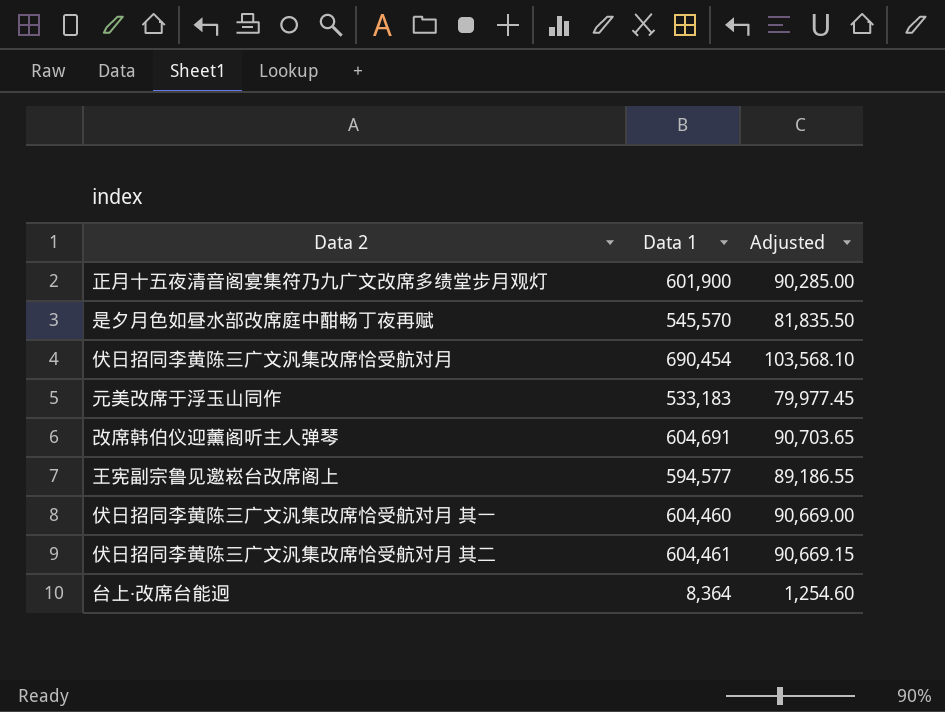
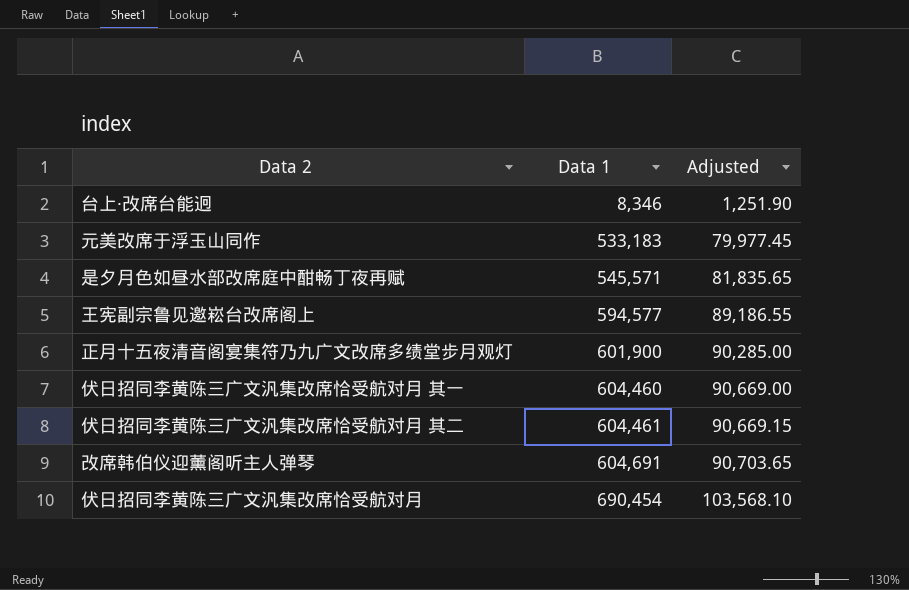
row order: none -> Data 1 ascending
台上·改席台能迥 | Data 1: 8,364 -> 8,346
台上·改席台能迥 | Adjusted: 1,254.60 -> 1,251.90
是夕月色如昼水部改席庭中酣畅丁夜再赋 | Data 1: 545,570 -> 545,571
是夕月色如昼水部改席庭中酣畅丁夜再赋 | Adjusted: 81,835.50 -> 81,835.65

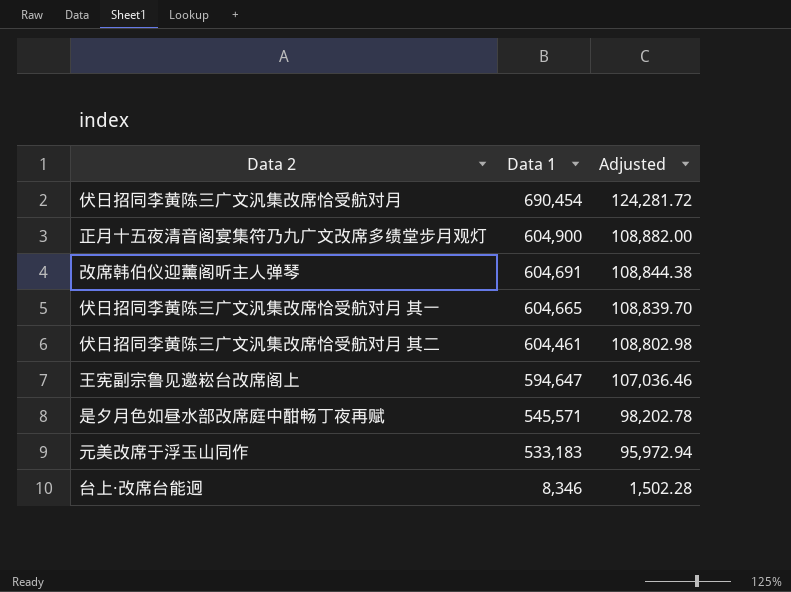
row order: Data 1 ascending -> Data 1 descending
column Adjusted | formula: [Data 1] * 0.15 -> [Data 1] * 0.18
正月十五夜清音阁宴集符乃九广文改席多绩堂步月观灯 | Data 1: 601,900 -> 604,900
伏日招同李黄陈三广文汎集改席恰受航对月 其一 | Data 1: 604,460 -> 604,665
王宪副宗鲁见邀崧台改席阁上 | Data 1: 594,577 -> 594,647

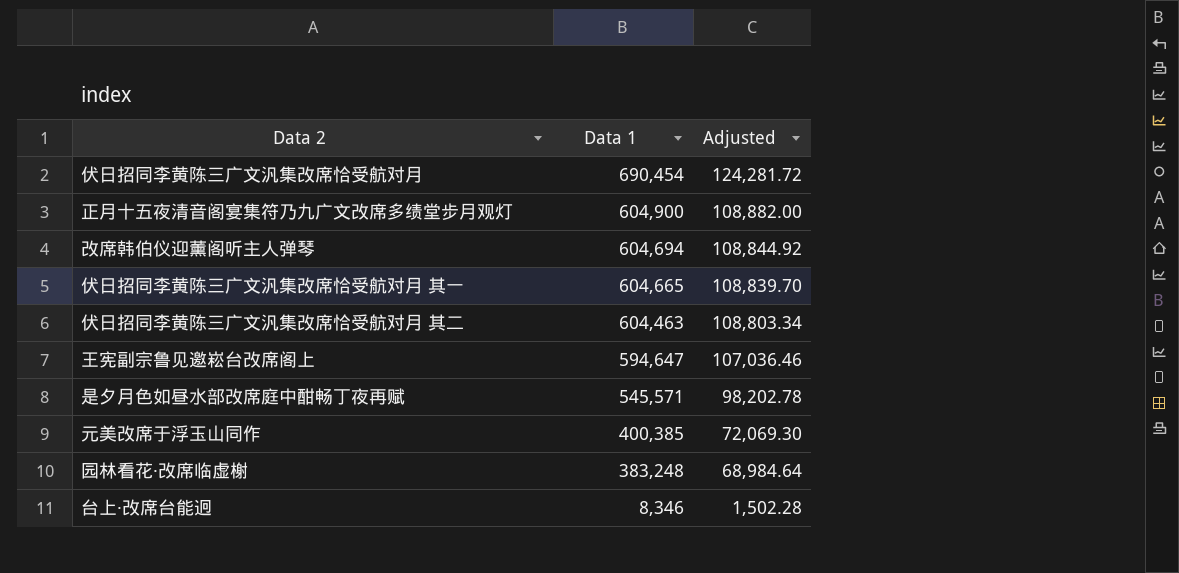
改席韩伯仪迎薰阁听主人弹琴 | Data 1: 604,691 -> 604,694
改席韩伯仪迎薰阁听主人弹琴 | Adjusted: 108,844.38 -> 108,844.92
伏日招同李黄陈三广文汎集改席恰受航对月 其二 | Data 1: 604,461 -> 604,463
伏日招同李黄陈三广文汎集改席恰受航对月 其二 | Adjusted: 108,802.98 -> 108,803.34
元美改席于浮玉山同作 | Data 1: 533,183 -> 400,385
元美改席于浮玉山同作 | Adjusted: 95,972.94 -> 72,069.30
row 园林看花·改席临虚榭: none -> 383,248 | 68,984.64

